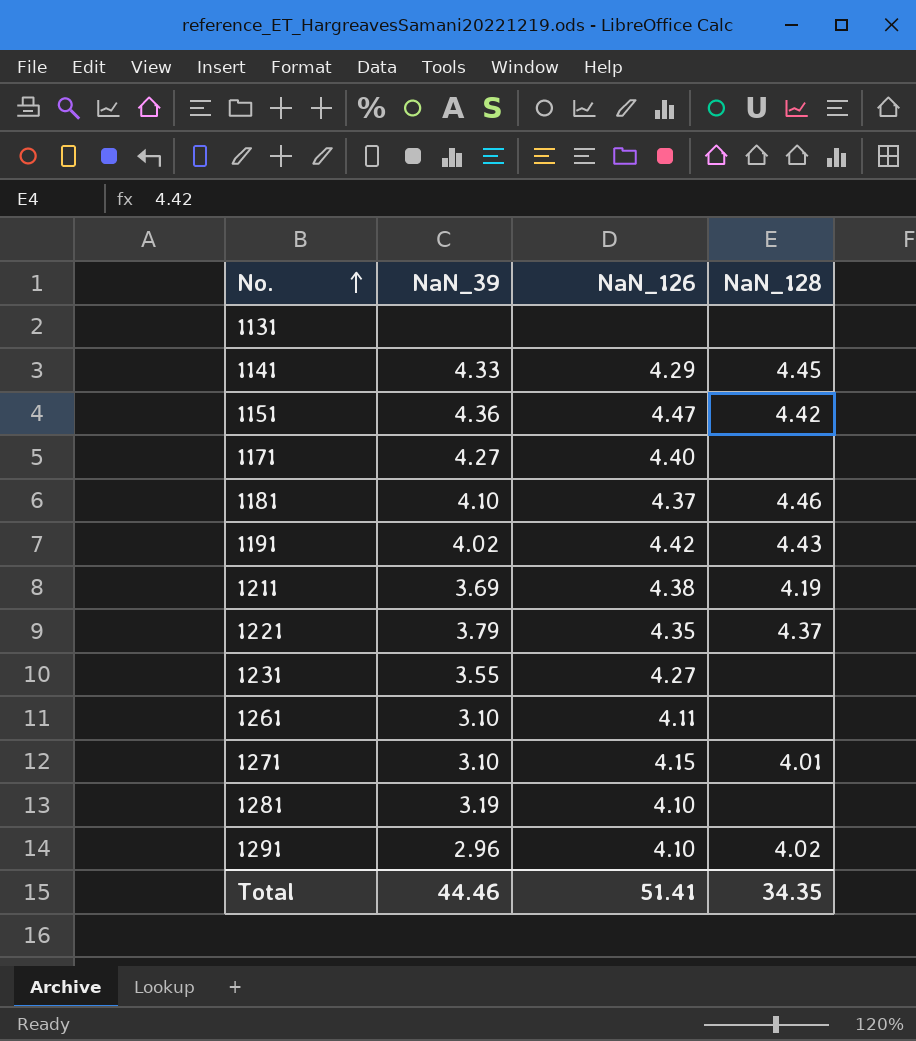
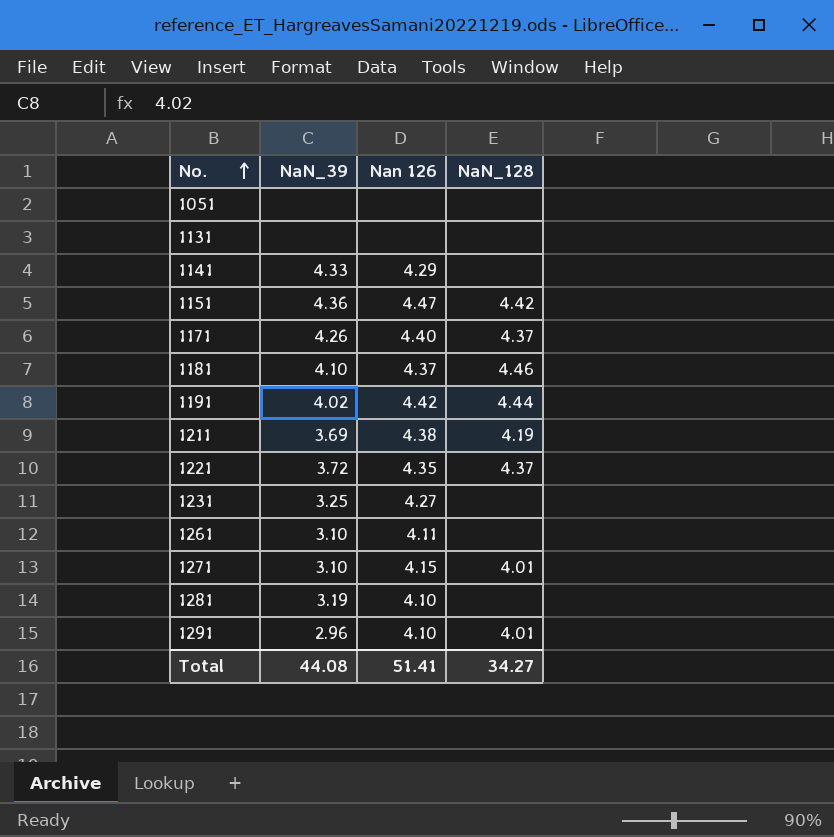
column name: NaN_126 -> Nan 126
row 1051: none -> none | none | none
1141 | NaN_128: 4.45 -> none
1171 | NaN_39: 4.27 -> 4.26
1171 | NaN_128: none -> 4.37
1191 | NaN_128: 4.43 -> 4.44
1221 | NaN_39: 3.79 -> 3.72
1231 | NaN_39: 3.55 -> 3.25
1291 | NaN_128: 4.02 -> 4.01
Total | NaN_39: 44.46 -> 44.08
Total | NaN_128: 34.35 -> 34.27

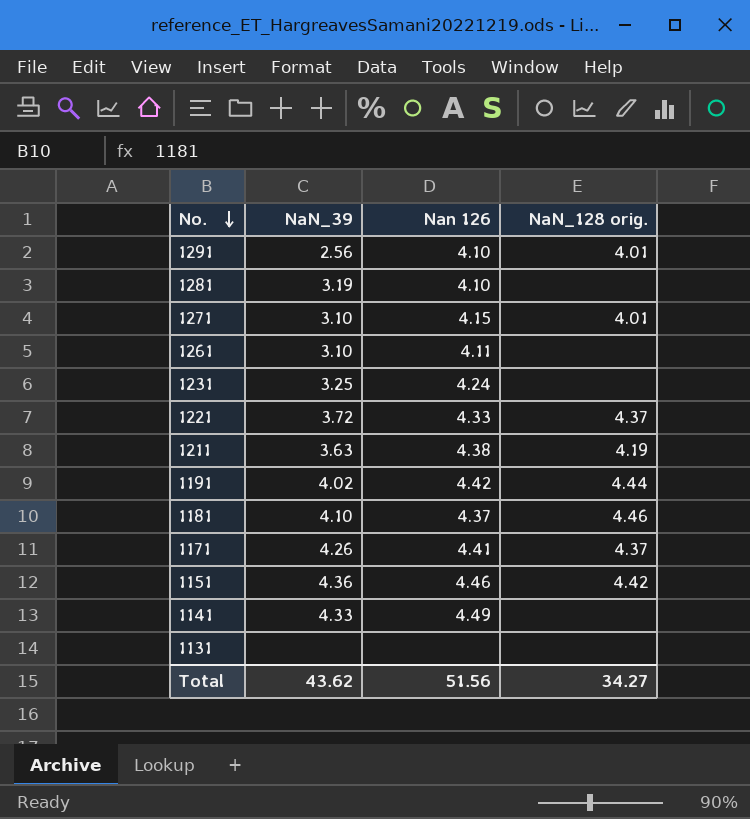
row order: No. ascending -> No. descending
column name: NaN_128 -> NaN_128 orig.
row 1051: none | none | none -> none
1291 | NaN_39: 2.96 -> 2.56
1231 | Nan 126: 4.27 -> 4.24
1221 | Nan 126: 4.35 -> 4.33
1211 | NaN_39: 3.69 -> 3.63
1171 | Nan 126: 4.40 -> 4.41
1151 | Nan 126: 4.47 -> 4.46
1141 | Nan 126: 4.29 -> 4.49
Total | NaN_39: 44.08 -> 43.62
Total | Nan 126: 51.41 -> 51.56

